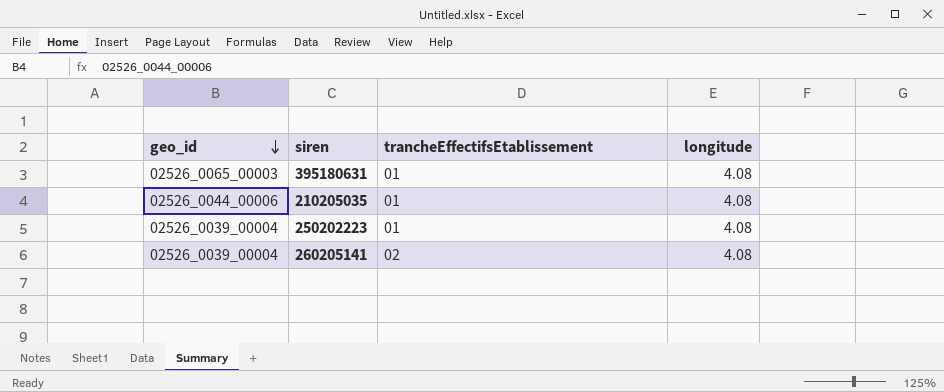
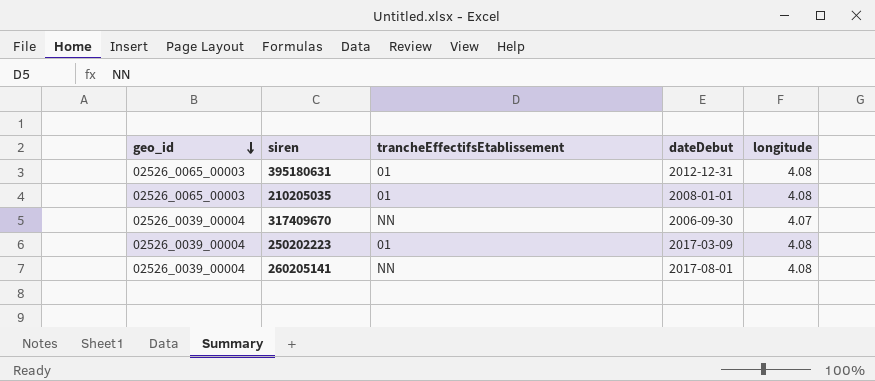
column dateDebut | position: none -> 4
210205035 | geo_id: 02526_0044_00006 -> 02526_0065_00003
row 317409670: none -> 02526_0039_00004 | NN | 2006-09-30 | 4.07
260205141 | trancheEffectifsEtablissement: 02 -> NN

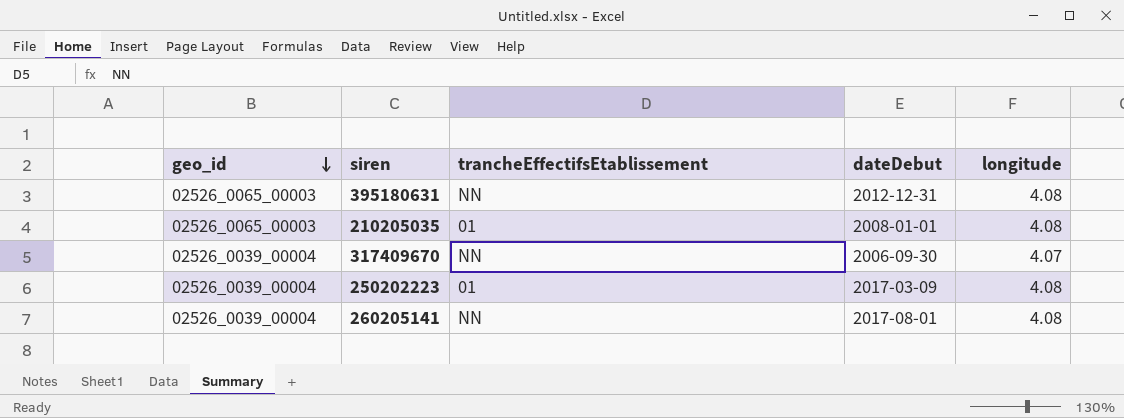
395180631 | trancheEffectifsEtablissement: 01 -> NN

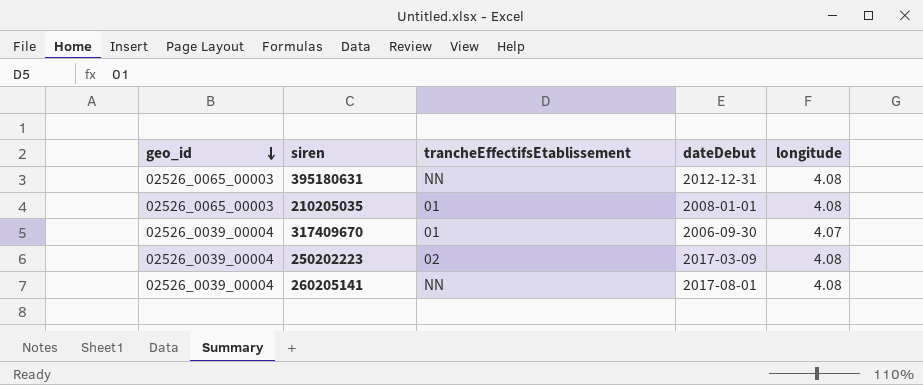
317409670 | trancheEffectifsEtablissement: NN -> 01
250202223 | trancheEffectifsEtablissement: 01 -> 02

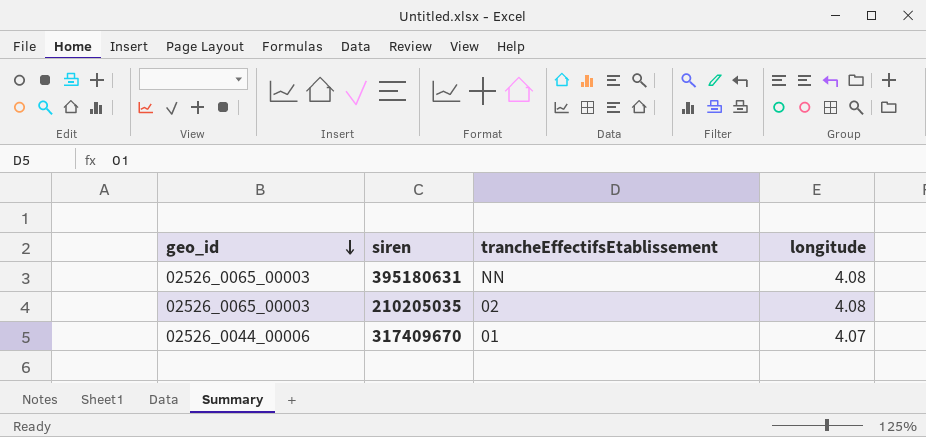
column dateDebut | position: 4 -> none
row 250202223: 02526_0039_00004 | 02 | 2017-03-09 | 4.08 -> none
row 260205141: 02526_0039_00004 | NN | 2017-08-01 | 4.08 -> none
210205035 | trancheEffectifsEtablissement: 01 -> 02
317409670 | geo_id: 02526_0039_00004 -> 02526_0044_00006

